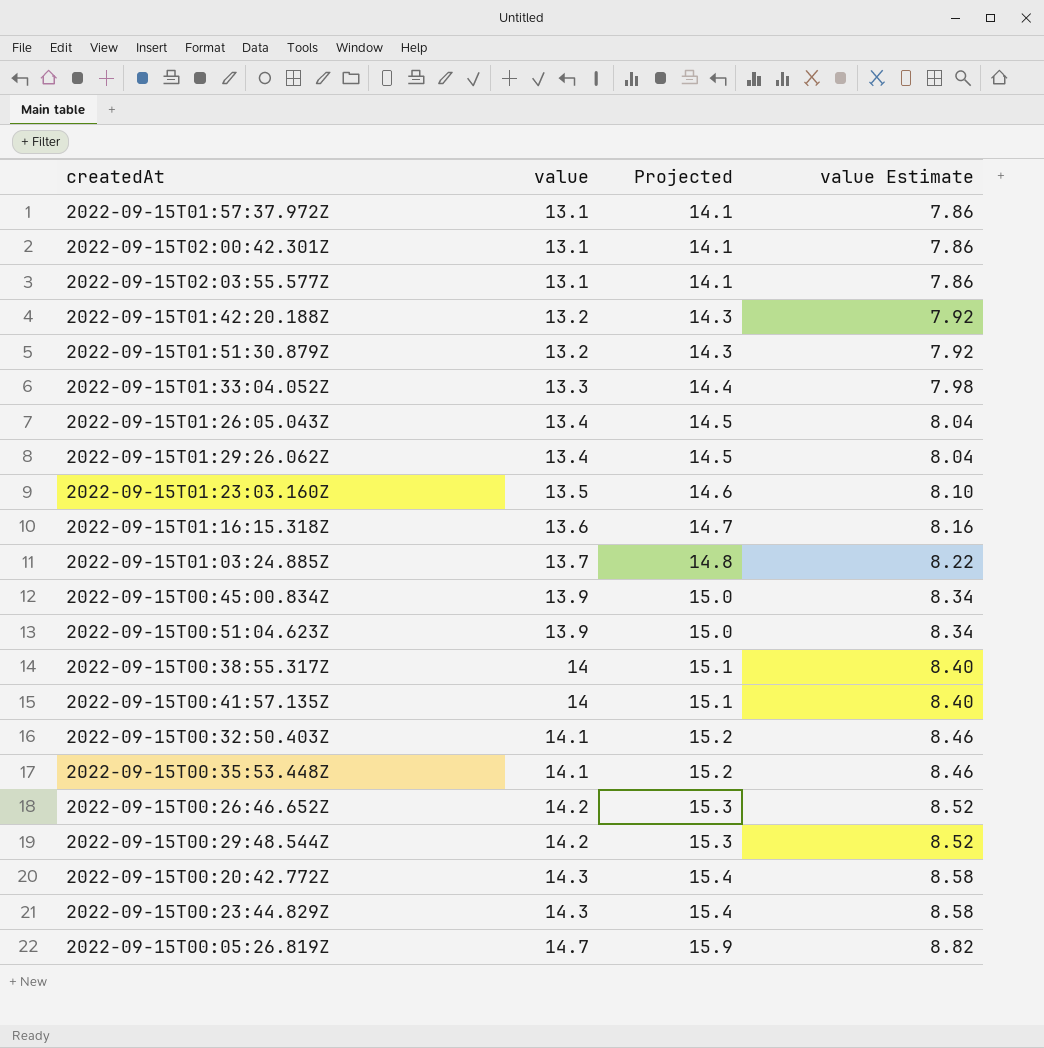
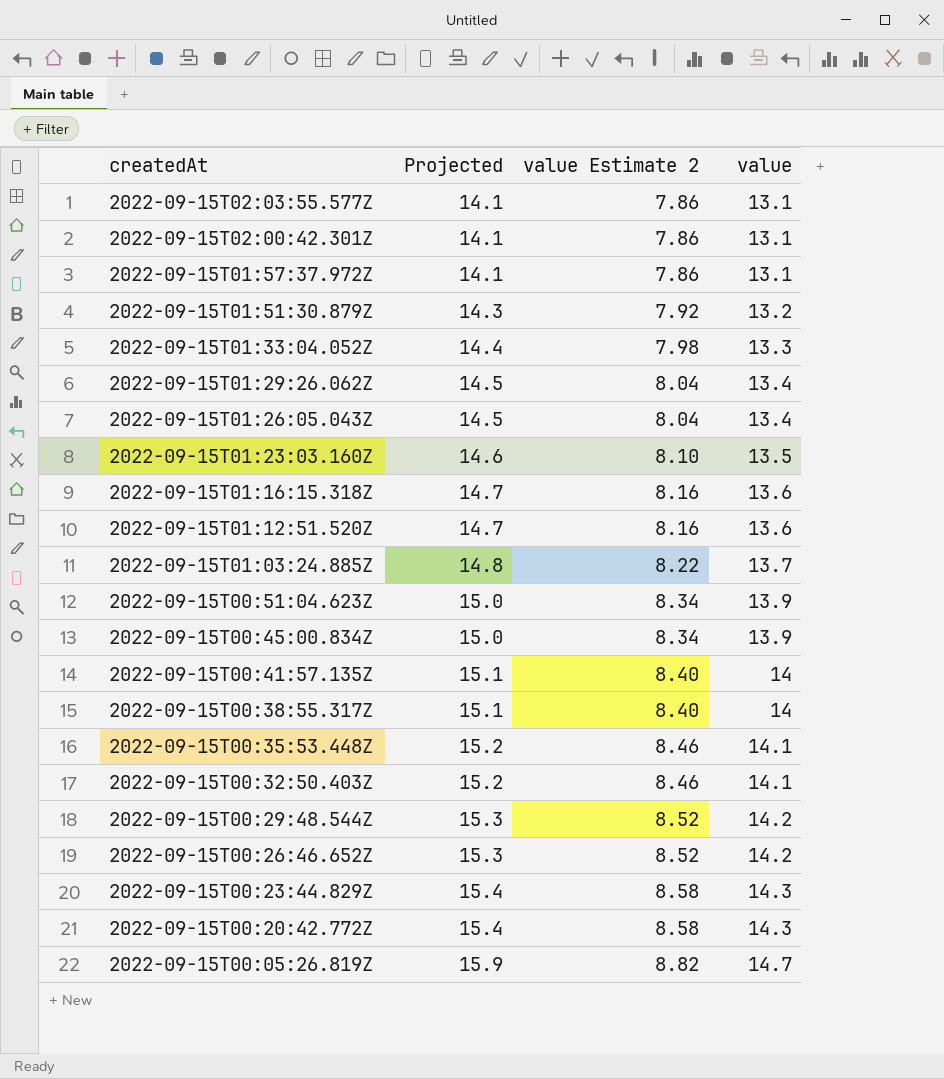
row order: value ascending -> createdAt descending
column name: value Estimate -> value Estimate 2
column value | position: 2 -> 4
row 2022-09-15T01:42:20.188Z: 13.2 | 14.3 | 7.92 -> none
row 2022-09-15T01:12:51.520Z: none -> 14.7 | 8.16 | 13.6

